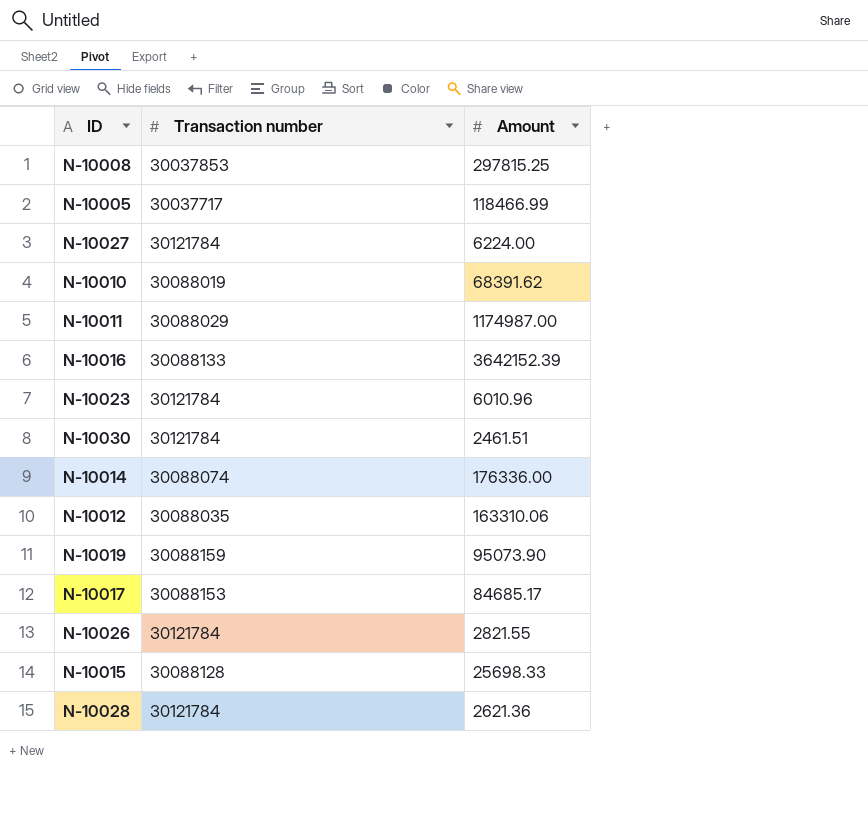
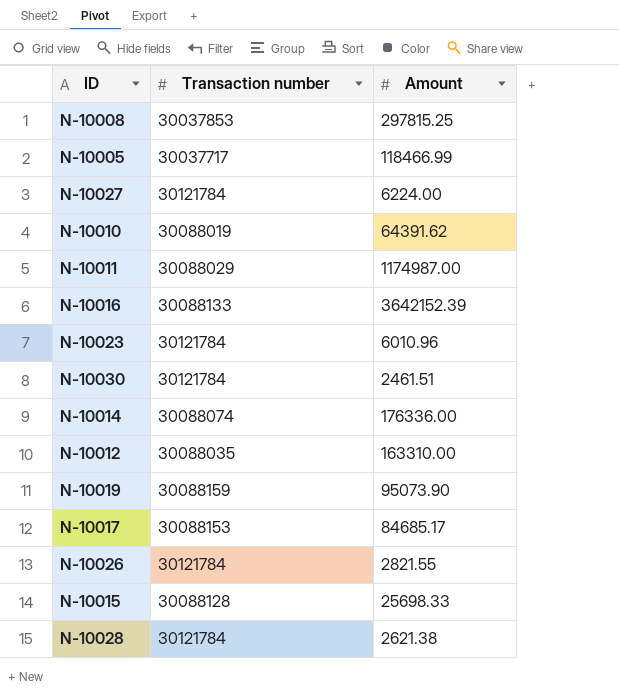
N-10010 | Amount: 68391.62 -> 64391.62
N-10012 | Amount: 163310.06 -> 163310.00
N-10028 | Amount: 2621.36 -> 2621.38

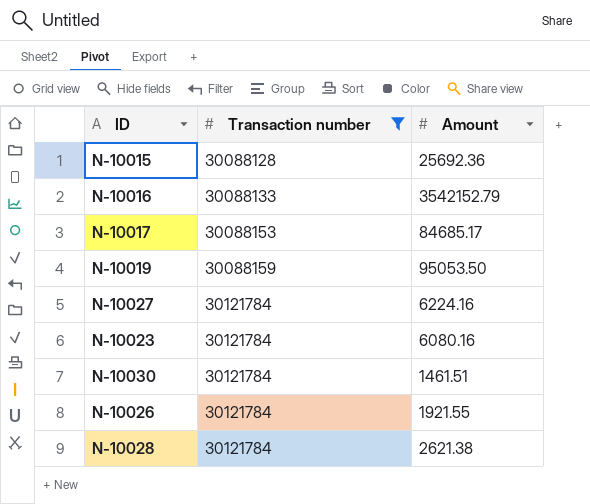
filter: none -> Transaction number >= 30088128
row order: none -> Transaction number ascending
N-10015 | Amount: 25698.33 -> 25692.36
N-10016 | Amount: 3642152.39 -> 3542152.79
N-10019 | Amount: 95073.90 -> 95053.50
N-10027 | Amount: 6224.00 -> 6224.16
N-10023 | Amount: 6010.96 -> 6080.16
N-10030 | Amount: 2461.51 -> 1461.51
N-10026 | Amount: 2821.55 -> 1921.55

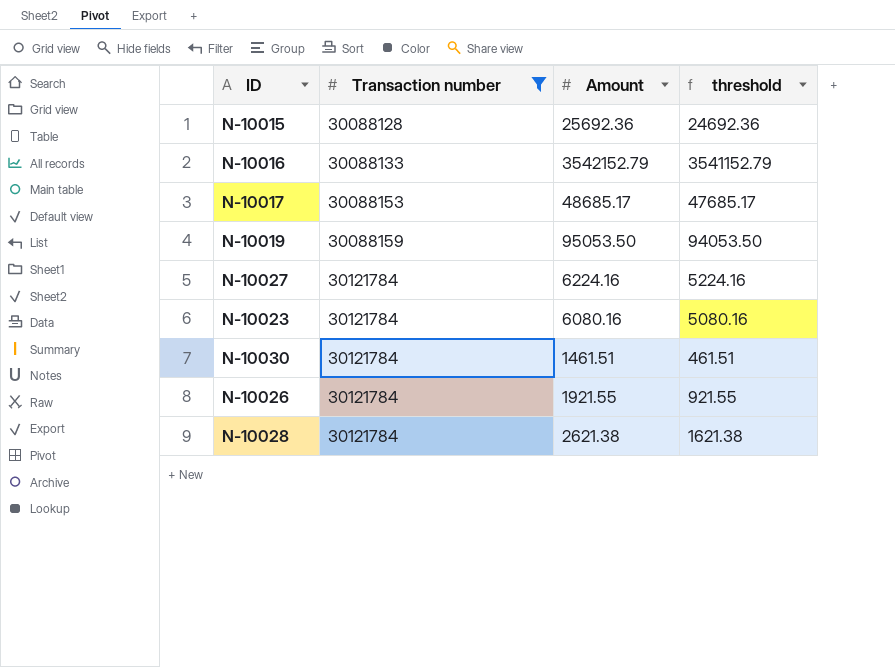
column threshold | formula: none -> [Amount] - 1000
N-10017 | Amount: 84685.17 -> 48685.17

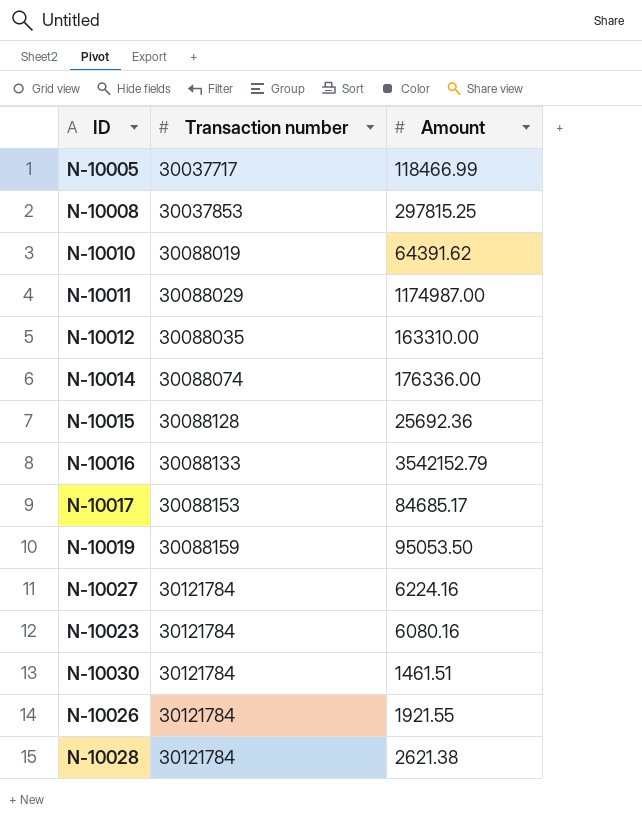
filter: Transaction number >= 30088128 -> none
column threshold | formula: [Amount] - 1000 -> none
N-10017 | Amount: 48685.17 -> 84685.17

